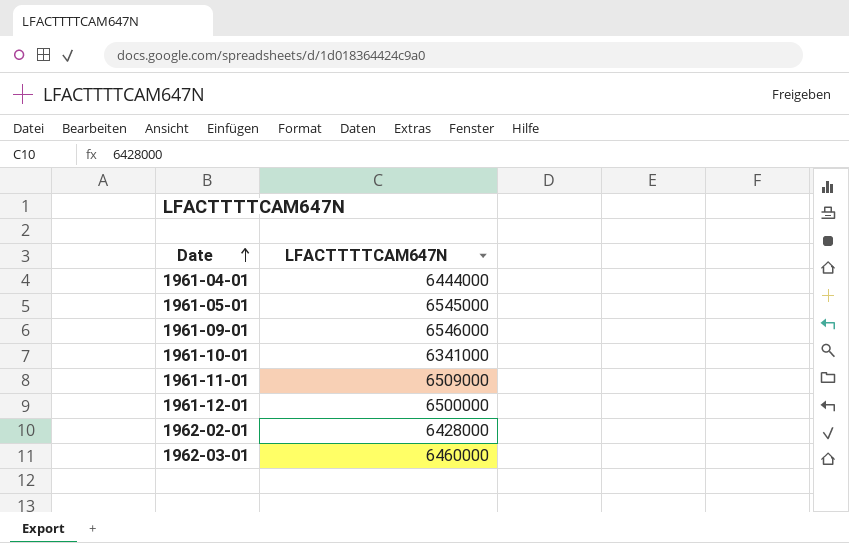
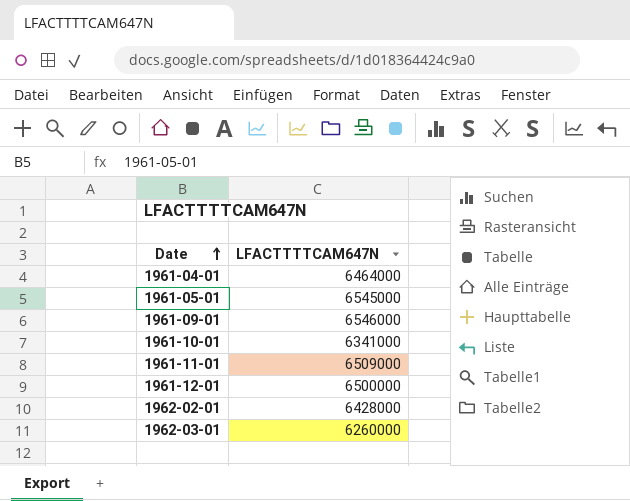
1961-04-01 | LFACTTTTCAM647N: 6444000 -> 6464000
1962-03-01 | LFACTTTTCAM647N: 6460000 -> 6260000

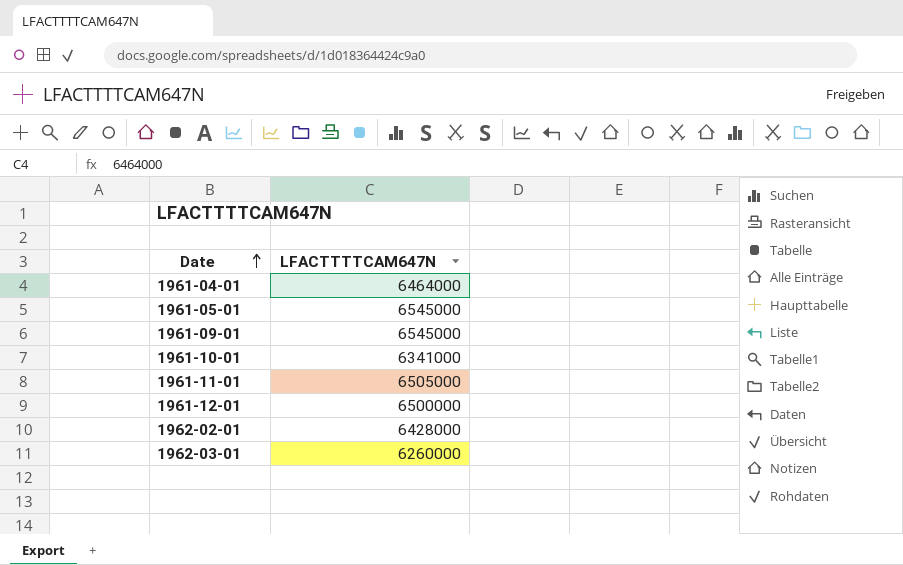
1961-09-01 | LFACTTTTCAM647N: 6546000 -> 6545000
1961-11-01 | LFACTTTTCAM647N: 6509000 -> 6505000

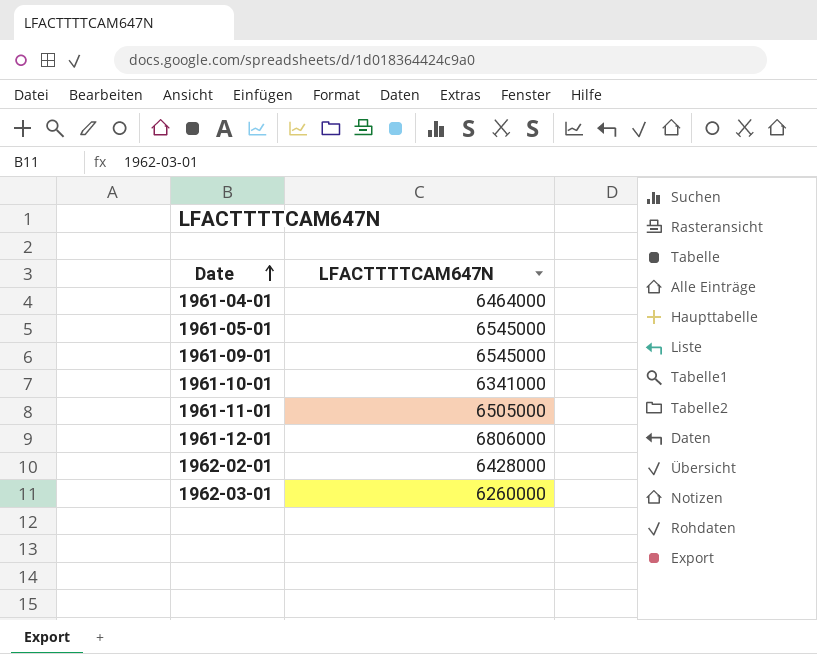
1961-12-01 | LFACTTTTCAM647N: 6500000 -> 6806000

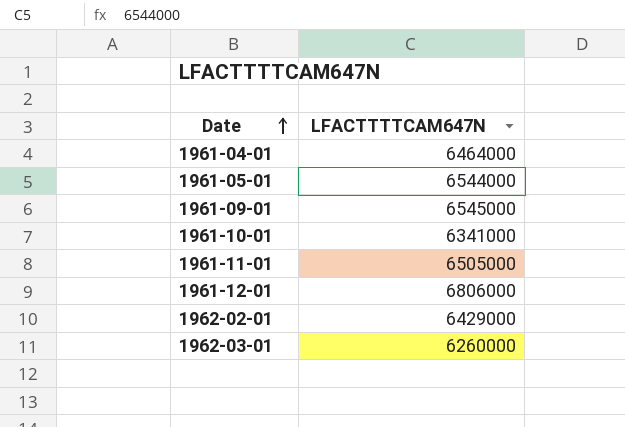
1961-05-01 | LFACTTTTCAM647N: 6545000 -> 6544000
1962-02-01 | LFACTTTTCAM647N: 6428000 -> 6429000

